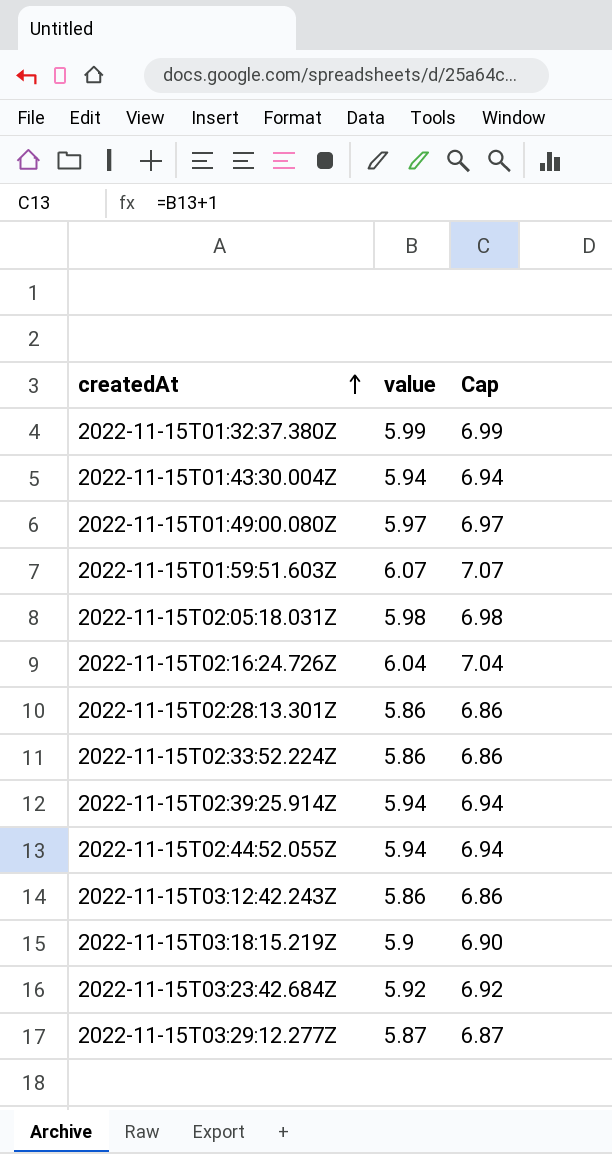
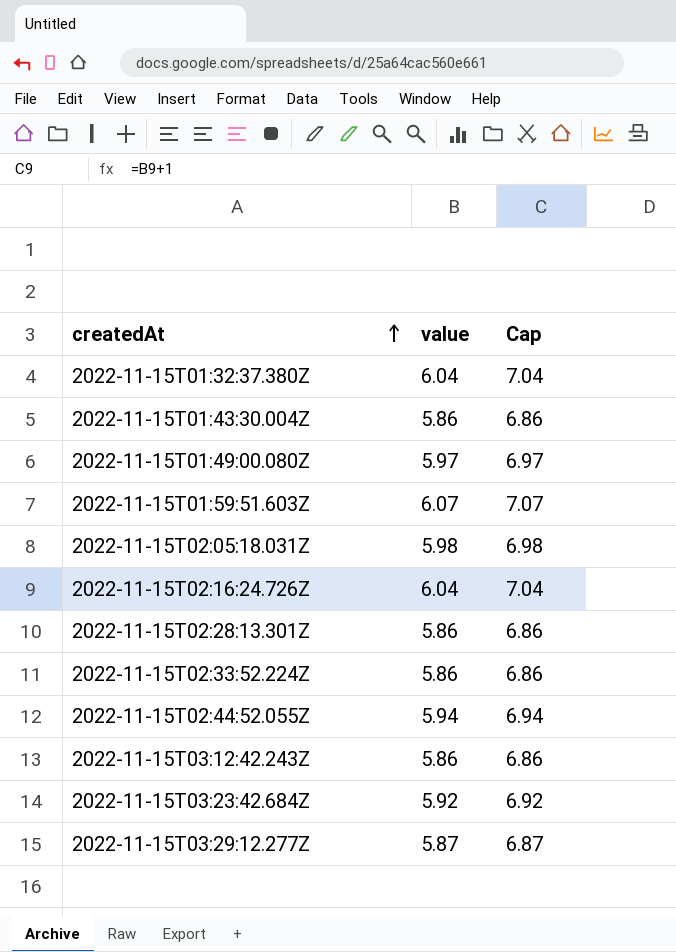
row 2022-11-15T02:39:25.914Z: 5.94 | 6.94 -> none
row 2022-11-15T03:18:15.219Z: 5.9 | 6.90 -> none
2022-11-15T01:32:37.380Z | value: 5.99 -> 6.04
2022-11-15T01:32:37.380Z | Cap: 6.99 -> 7.04
2022-11-15T01:43:30.004Z | value: 5.94 -> 5.86
2022-11-15T01:43:30.004Z | Cap: 6.94 -> 6.86

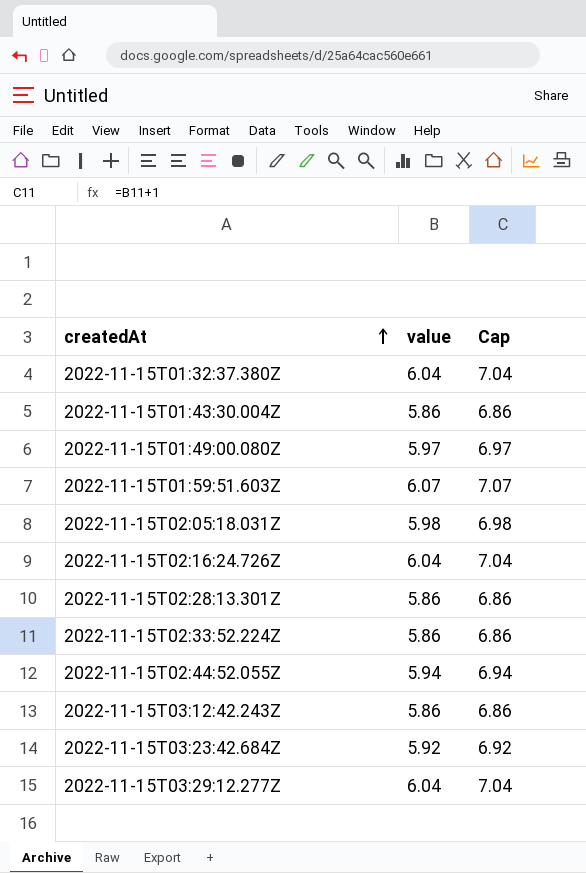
2022-11-15T03:29:12.277Z | value: 5.87 -> 6.04
2022-11-15T03:29:12.277Z | Cap: 6.87 -> 7.04

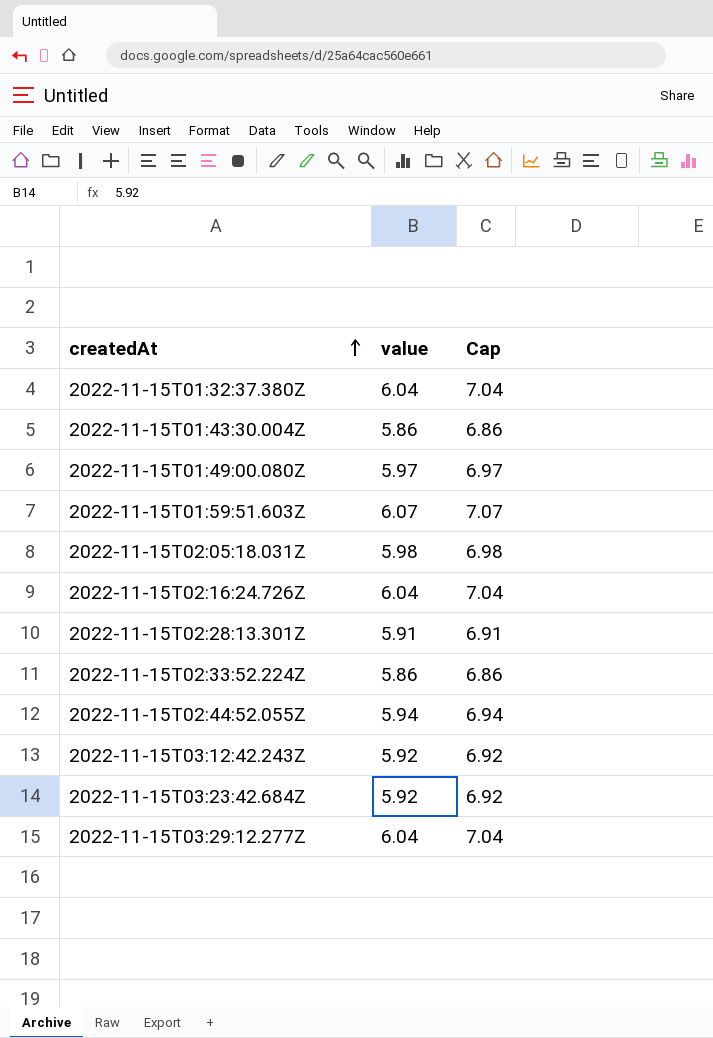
2022-11-15T02:28:13.301Z | value: 5.86 -> 5.91
2022-11-15T02:28:13.301Z | Cap: 6.86 -> 6.91
2022-11-15T03:12:42.243Z | value: 5.86 -> 5.92
2022-11-15T03:12:42.243Z | Cap: 6.86 -> 6.92

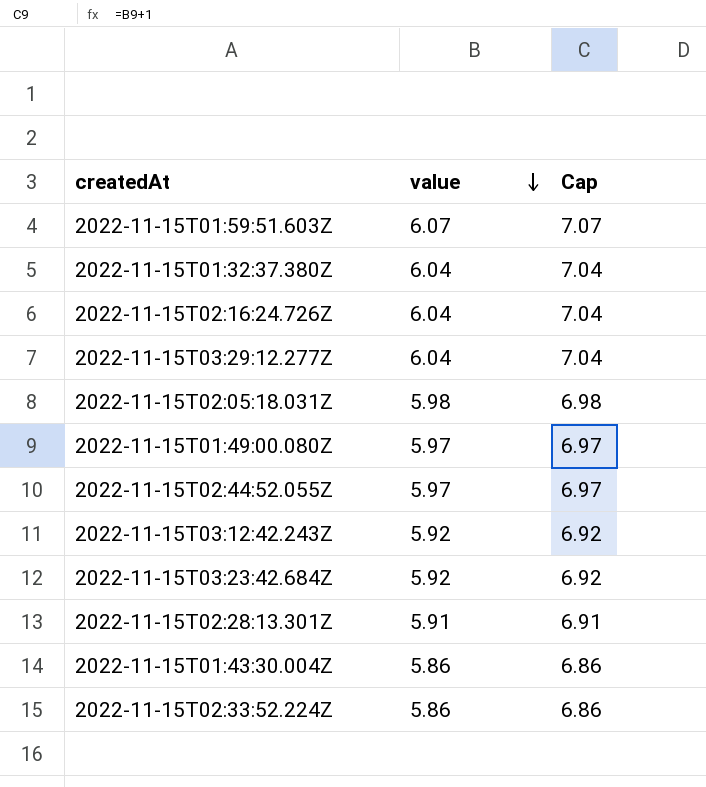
row order: createdAt ascending -> value descending
2022-11-15T02:44:52.055Z | value: 5.94 -> 5.97
2022-11-15T02:44:52.055Z | Cap: 6.94 -> 6.97

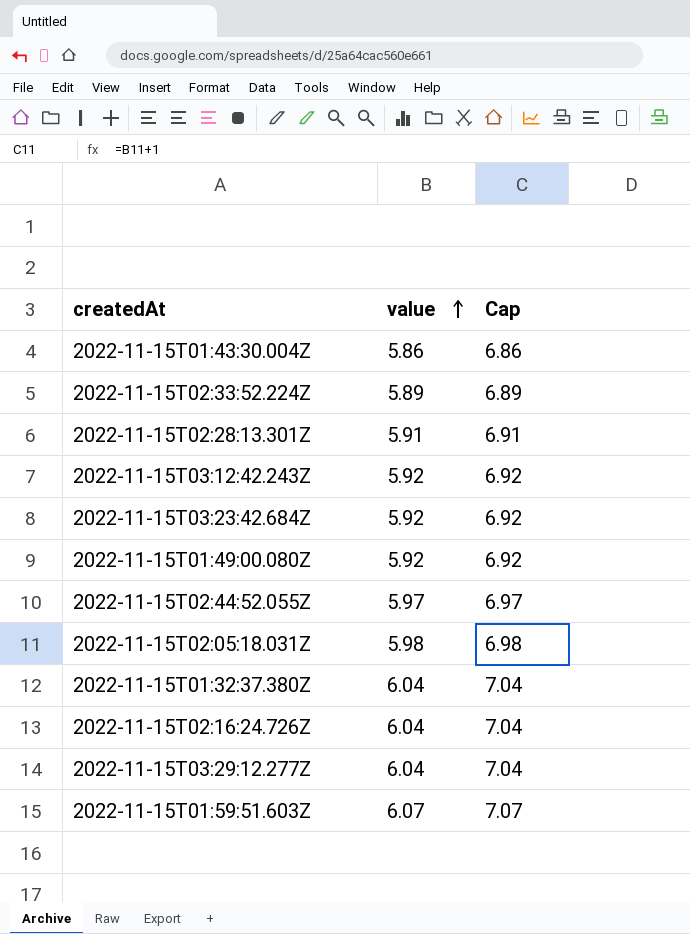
row order: value descending -> value ascending
2022-11-15T02:33:52.224Z | value: 5.86 -> 5.89
2022-11-15T02:33:52.224Z | Cap: 6.86 -> 6.89
2022-11-15T01:49:00.080Z | value: 5.97 -> 5.92
2022-11-15T01:49:00.080Z | Cap: 6.97 -> 6.92

